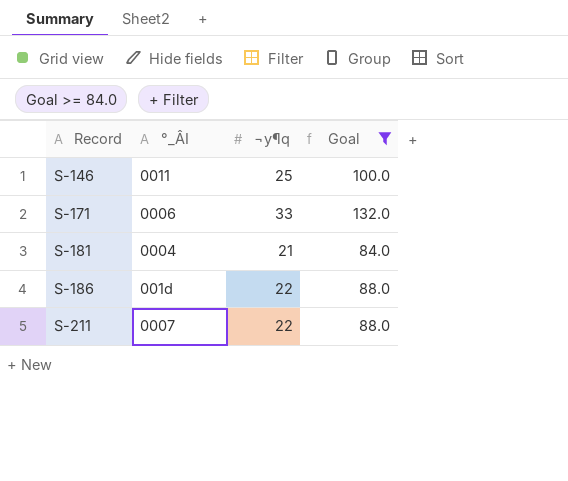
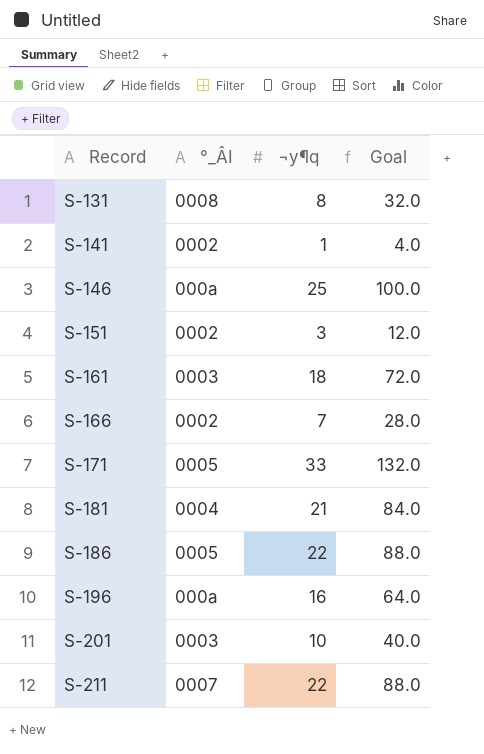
filter: Goal >= 84.0 -> none
S-146 | °_ÂI: 0011 -> 000a
S-171 | °_ÂI: 0006 -> 0005
S-186 | °_ÂI: 001d -> 0005

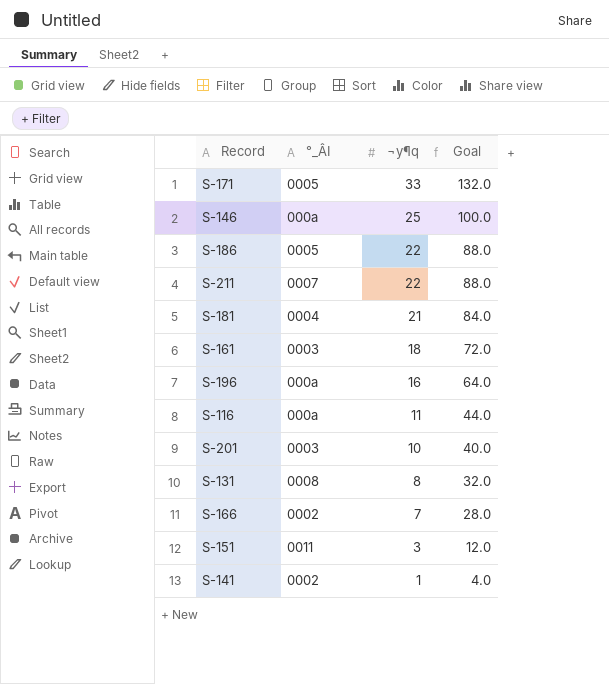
row order: Record ascending -> ¬y¶q descending
row S-116: none -> 000a | 11 | 44.0
S-151 | °_ÂI: 0002 -> 0011

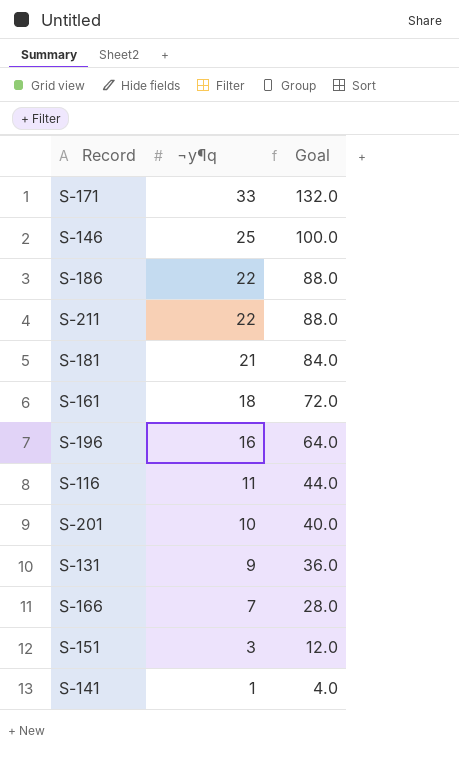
column °_ÂI | position: 2 -> none
S-131 | ¬y¶q: 8 -> 9
S-131 | Goal: 32.0 -> 36.0

